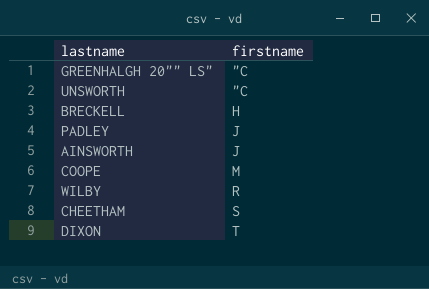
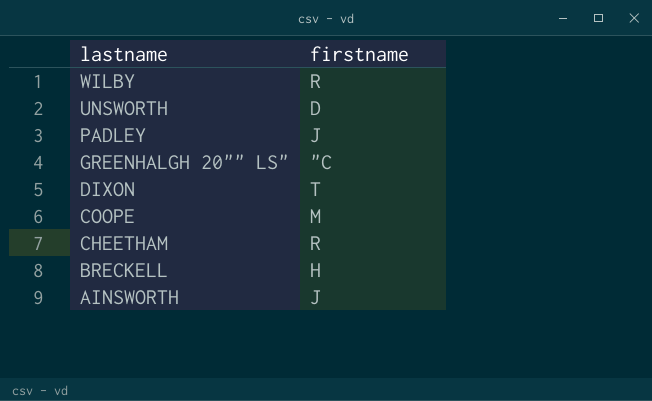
row order: firstname ascending -> lastname descending
UNSWORTH | firstname: "C -> D
CHEETHAM | firstname: S -> R

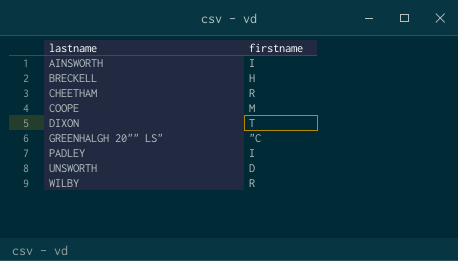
row order: lastname descending -> lastname ascending
AINSWORTH | firstname: J -> I
PADLEY | firstname: J -> I

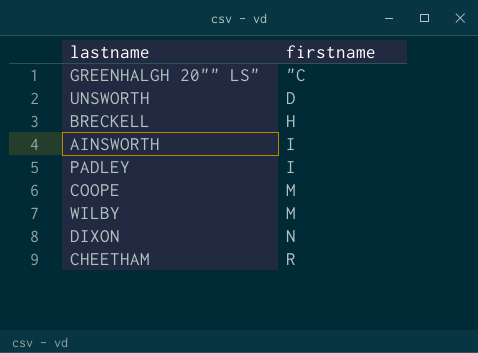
row order: lastname ascending -> firstname ascending
WILBY | firstname: R -> M
DIXON | firstname: T -> N

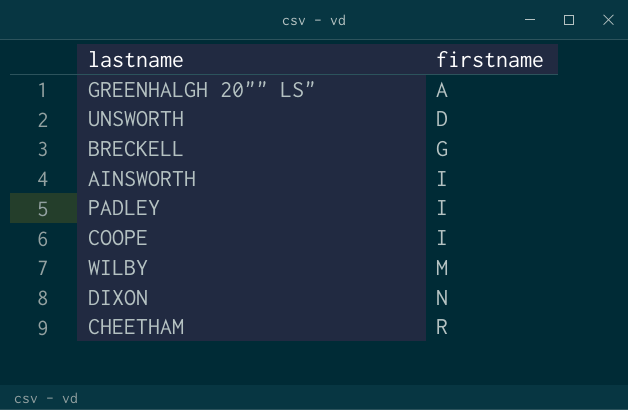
GREENHALGH 20"" LS" | firstname: "C -> A
BRECKELL | firstname: H -> G
COOPE | firstname: M -> I

